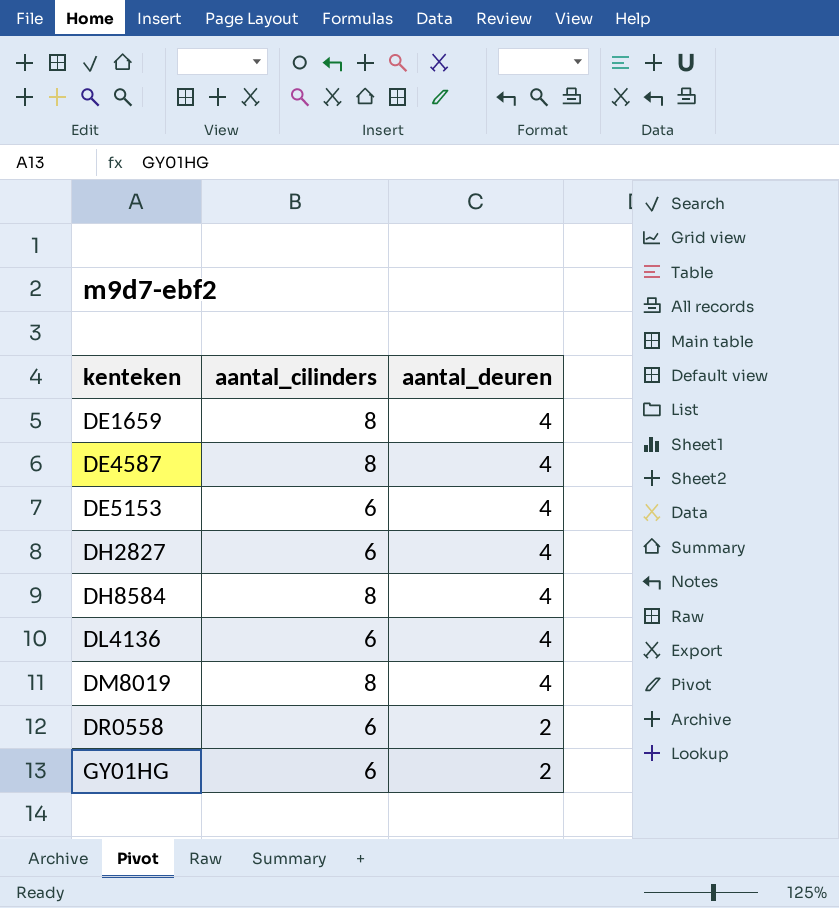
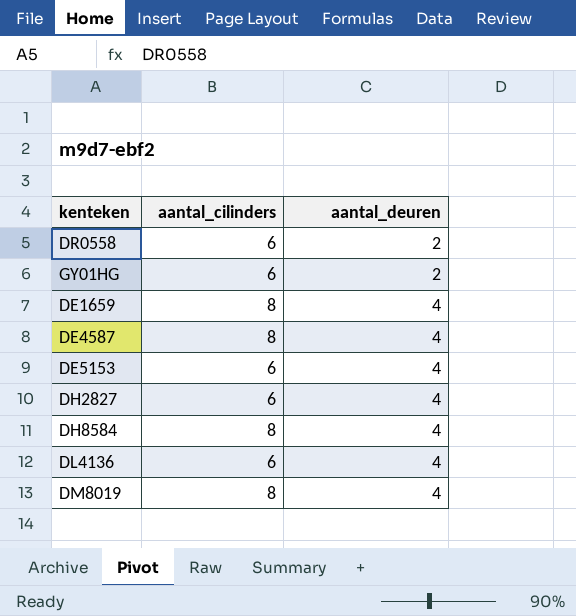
row order: kenteken ascending -> aantal_deuren ascending

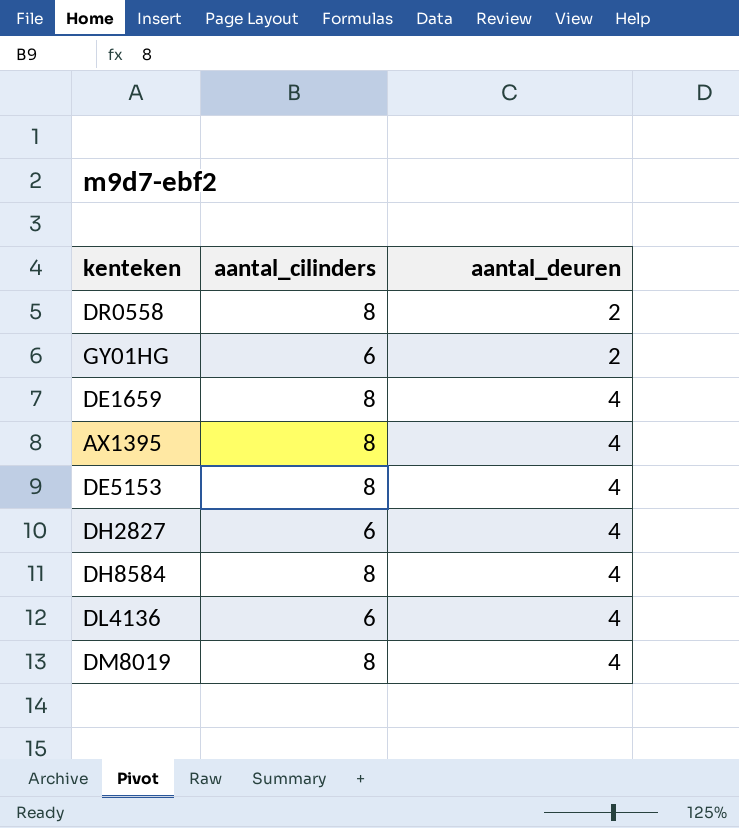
row DE4587: 8 | 4 -> none
DR0558 | aantal_cilinders: 6 -> 8
row AX1395: none -> 8 | 4
DE5153 | aantal_cilinders: 6 -> 8

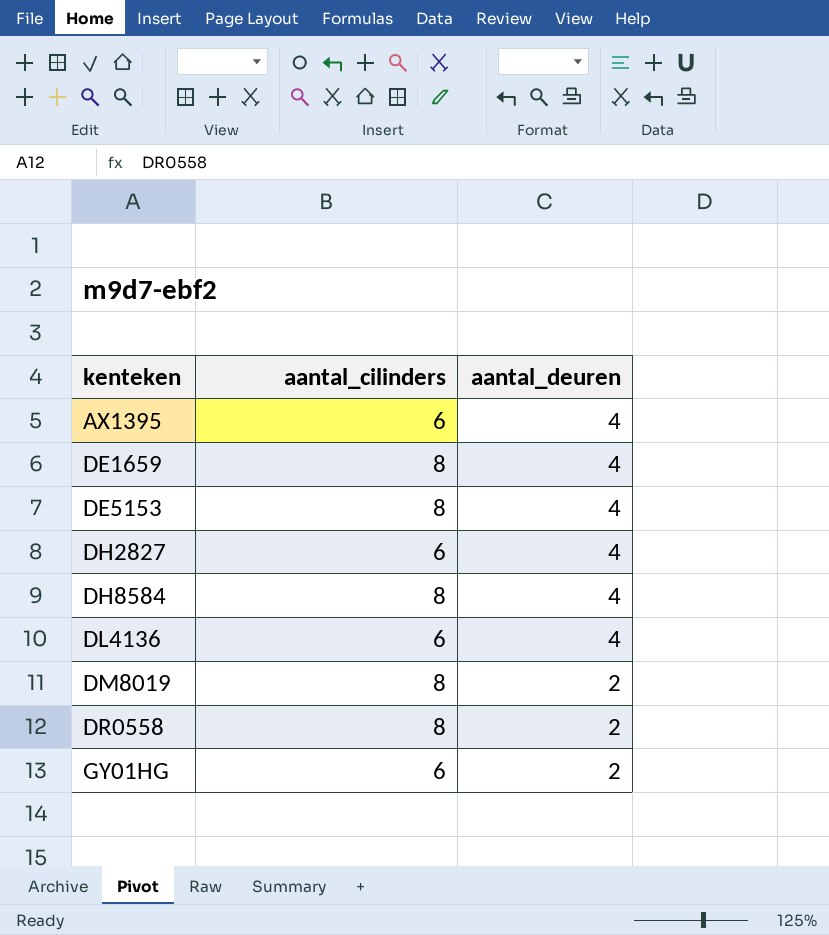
row order: aantal_deuren ascending -> kenteken ascending
AX1395 | aantal_cilinders: 8 -> 6
DM8019 | aantal_deuren: 4 -> 2

